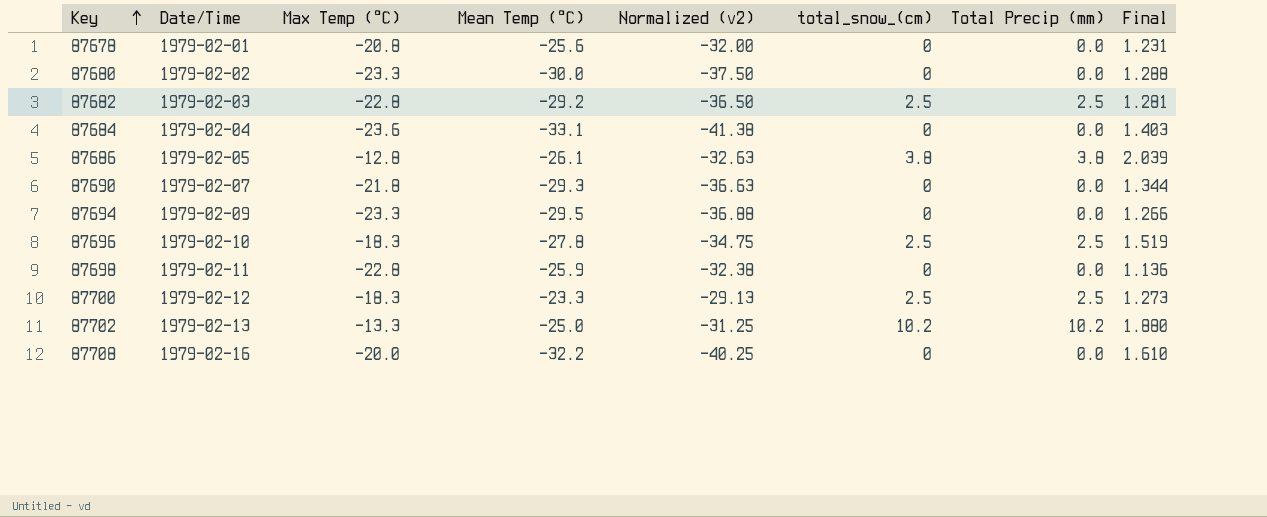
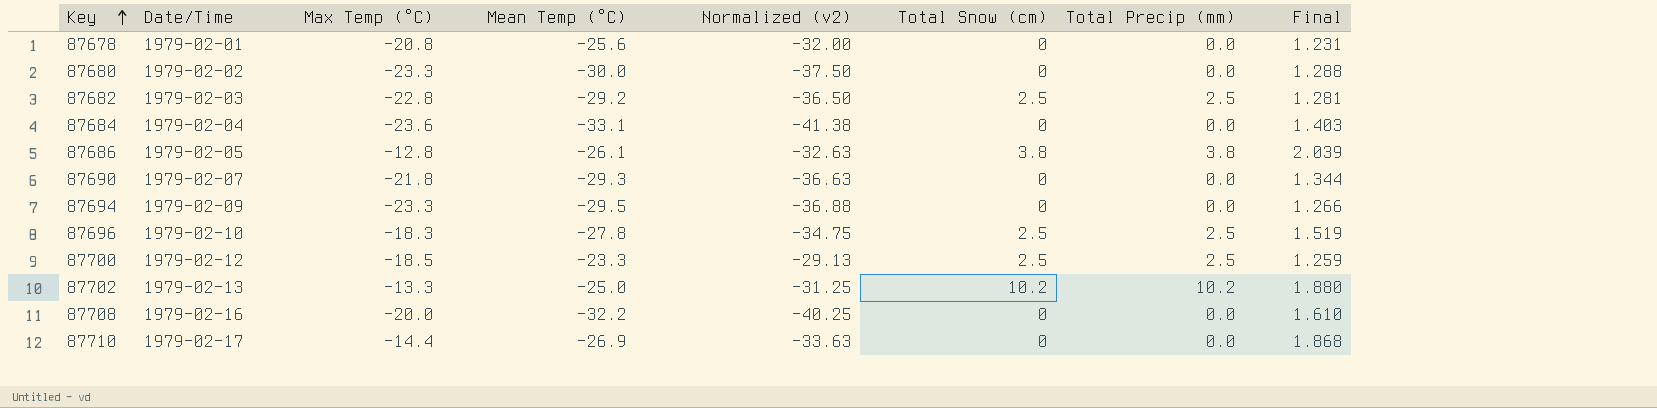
column name: total_snow_(cm) -> Total Snow (cm)
row 87698: 1979-02-11 | -22.8 | -25.9 | -32.38 | 0 | 0.0 | 1.136 -> none
87700 | Max Temp (°C): -18.3 -> -18.5
87700 | Final: 1.273 -> 1.259
row 87710: none -> 1979-02-17 | -14.4 | -26.9 | -33.63 | 0 | 0.0 | 1.868

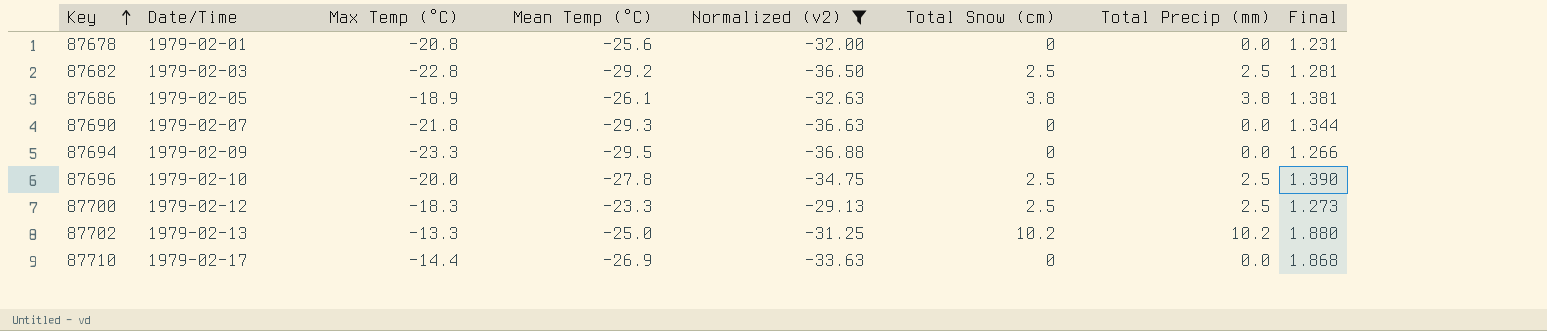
filter: none -> Normalized (v2) >= -36.88
87686 | Max Temp (°C): -12.8 -> -18.9
87686 | Final: 2.039 -> 1.381
87696 | Max Temp (°C): -18.3 -> -20.0
87696 | Final: 1.519 -> 1.390
87700 | Max Temp (°C): -18.5 -> -18.3
87700 | Final: 1.259 -> 1.273

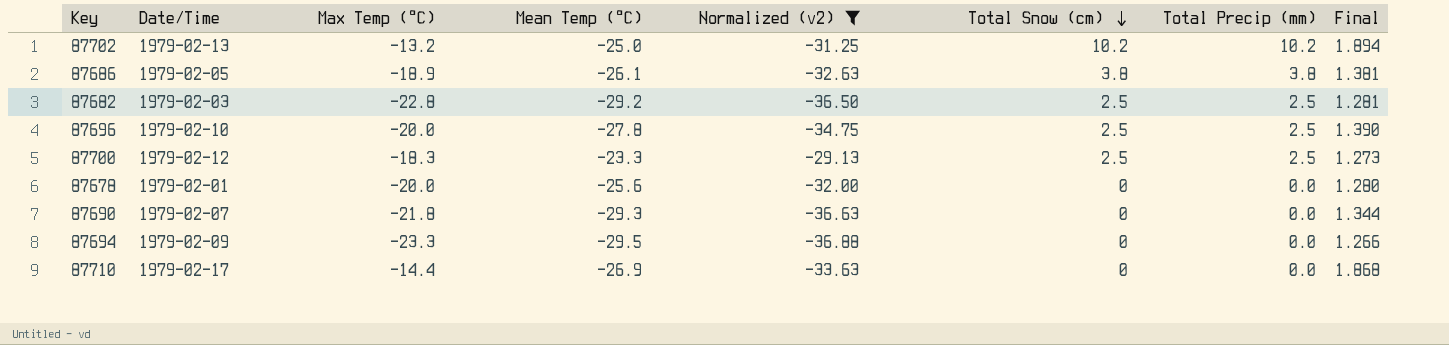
row order: Key ascending -> Total Snow (cm) descending
87702 | Max Temp (°C): -13.3 -> -13.2
87702 | Final: 1.880 -> 1.894
87678 | Max Temp (°C): -20.8 -> -20.0
87678 | Final: 1.231 -> 1.280

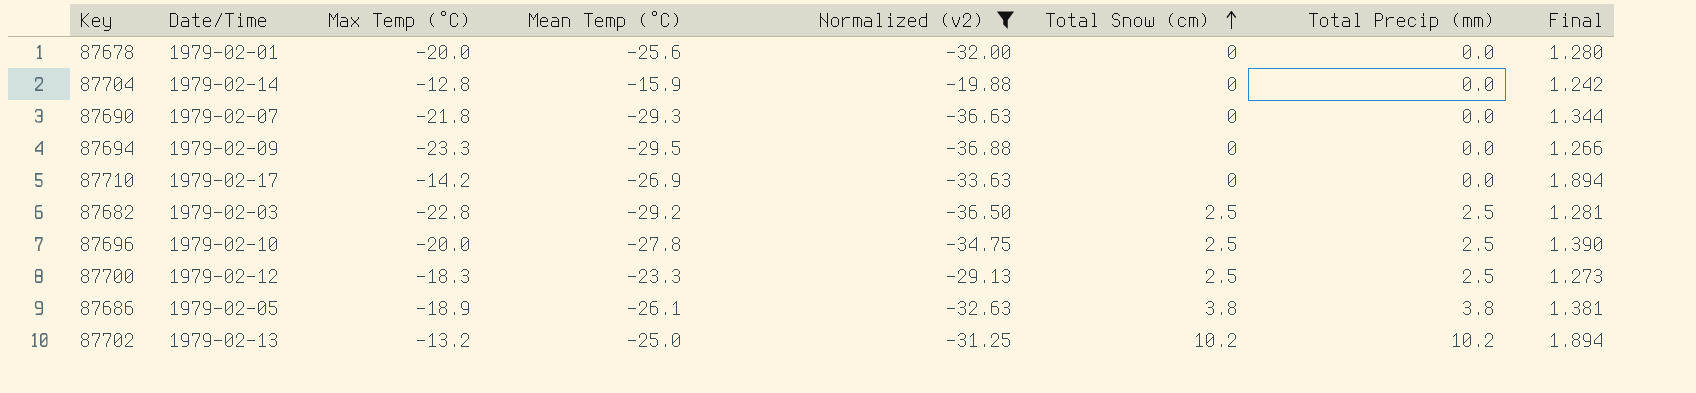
row order: Total Snow (cm) descending -> Total Snow (cm) ascending
row 87704: none -> 1979-02-14 | -12.8 | -15.9 | -19.88 | 0 | 0.0 | 1.242
87710 | Max Temp (°C): -14.4 -> -14.2
87710 | Final: 1.868 -> 1.894

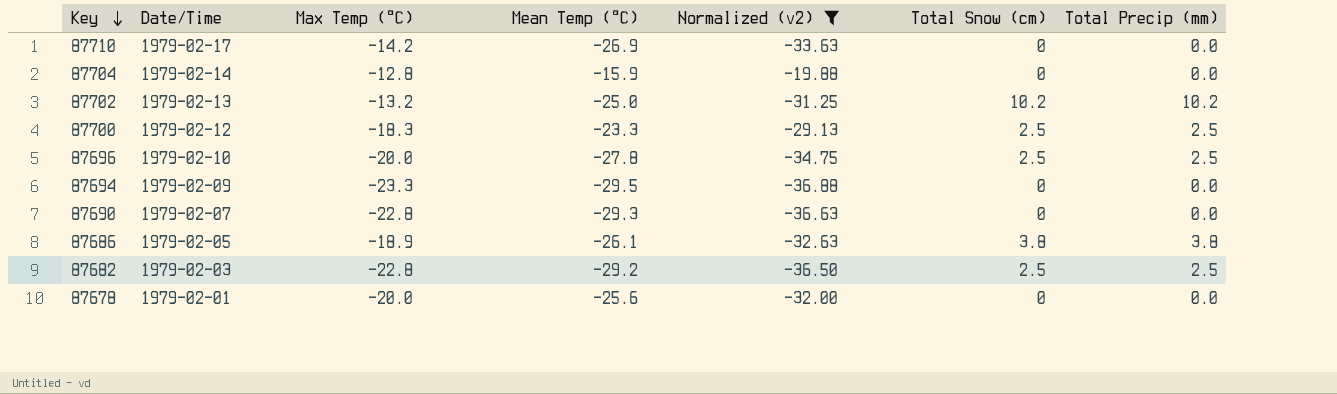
row order: Total Snow (cm) ascending -> Key descending
column Final | formula: [Mean Temp (°C)] / [Max Temp (°C)] -> none
87690 | Max Temp (°C): -21.8 -> -22.8

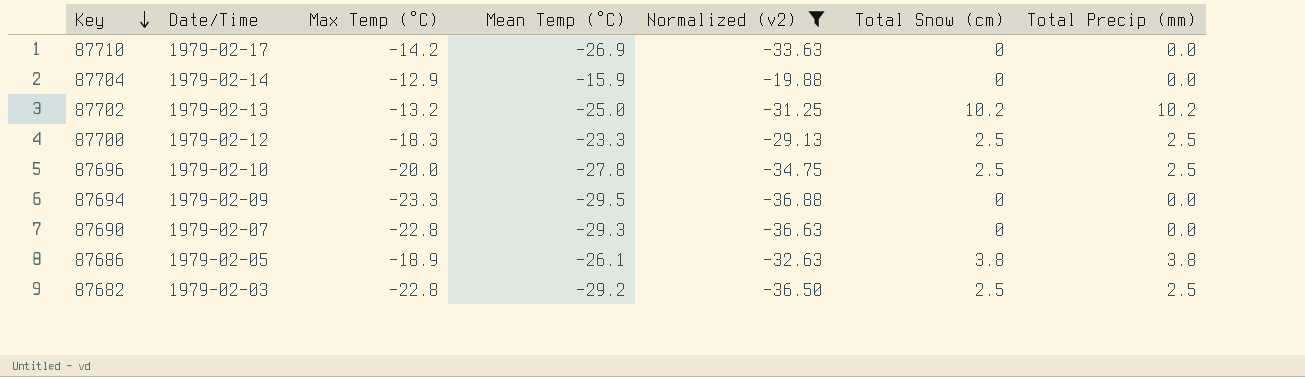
row 87678: 1979-02-01 | -20.0 | -25.6 | -32.00 | 0 | 0.0 -> none
87704 | Max Temp (°C): -12.8 -> -12.9

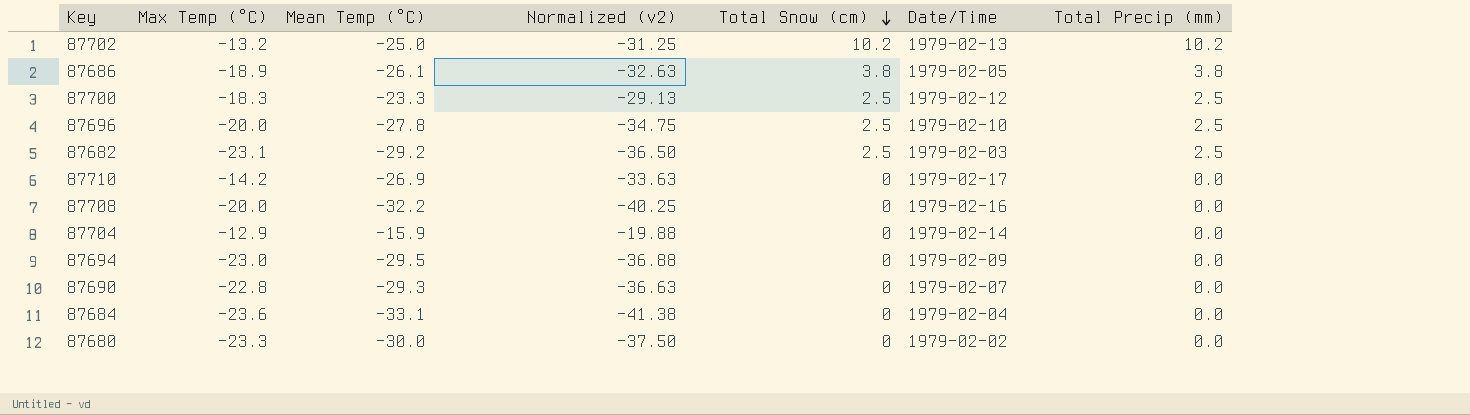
filter: Normalized (v2) >= -36.88 -> none
row order: Key descending -> Total Snow (cm) descending
column Date/Time | position: 2 -> 6
87682 | Max Temp (°C): -22.8 -> -23.1
87694 | Max Temp (°C): -23.3 -> -23.0

